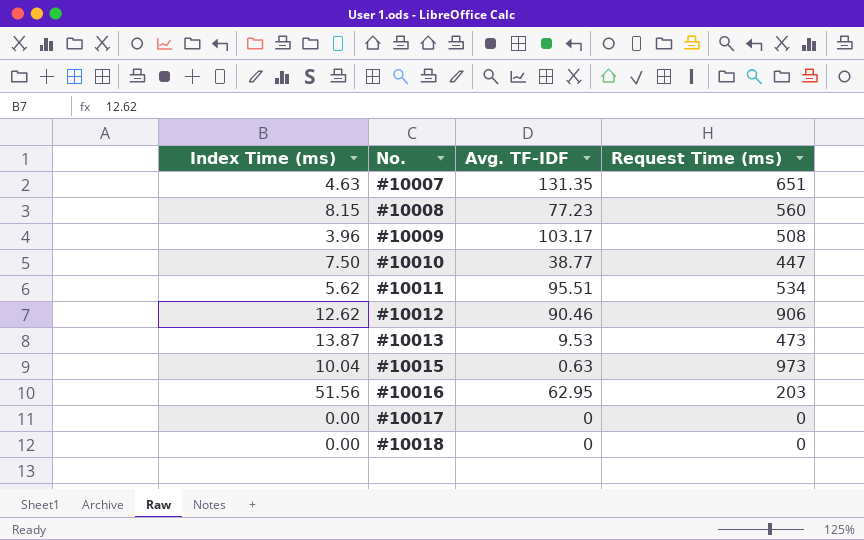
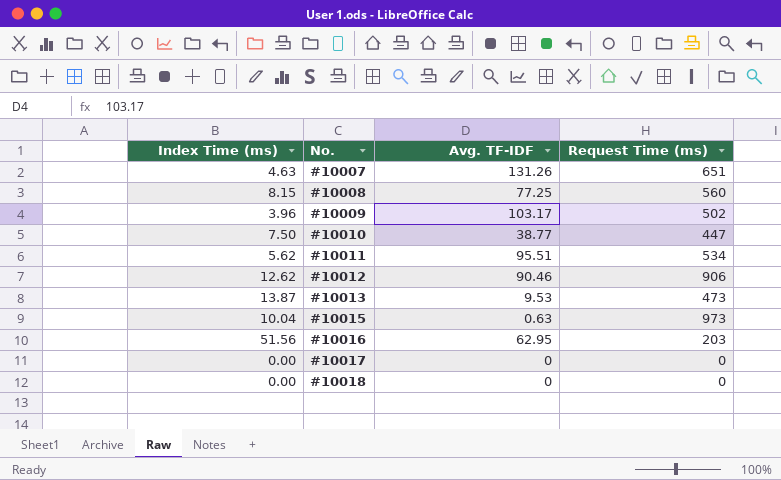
#10007 | Avg. TF-IDF: 131.35 -> 131.26
#10008 | Avg. TF-IDF: 77.23 -> 77.25
#10009 | Request Time (ms): 508 -> 502

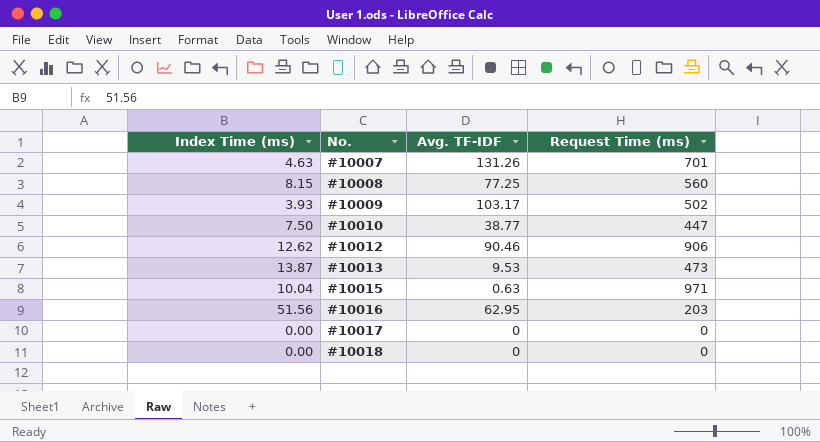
row #10011: 5.62 | 95.51 | 534 -> none
#10007 | Request Time (ms): 651 -> 701
#10009 | Index Time (ms): 3.96 -> 3.93
#10015 | Request Time (ms): 973 -> 971

